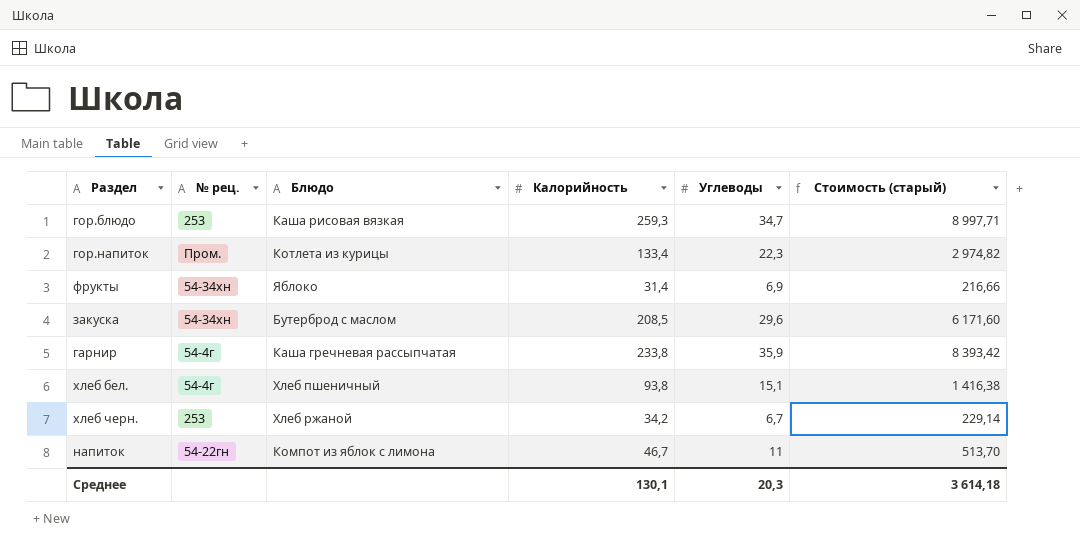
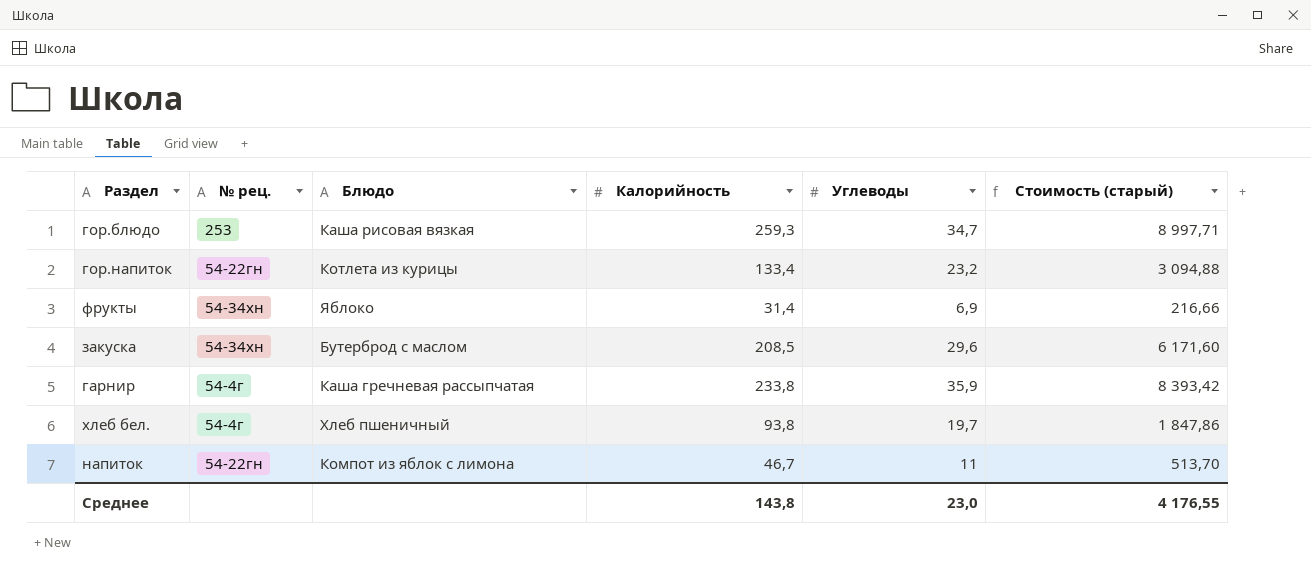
row хлеб черн.: 253 | Хлеб ржаной | 34,2 | 6,7 | 229,14 -> none
гор.напиток | № рец.: Пром. -> 54-22гн
гор.напиток | Углеводы: 22,3 -> 23,2
гор.напиток | Стоимость (старый): 2 974,82 -> 3 094,88
хлеб бел. | Углеводы: 15,1 -> 19,7
хлеб бел. | Стоимость (старый): 1 416,38 -> 1 847,86
Среднее | Калорийность: 130,1 -> 143,8
Среднее | Углеводы: 20,3 -> 23,0
Среднее | Стоимость (старый): 3 614,18 -> 4 176,55

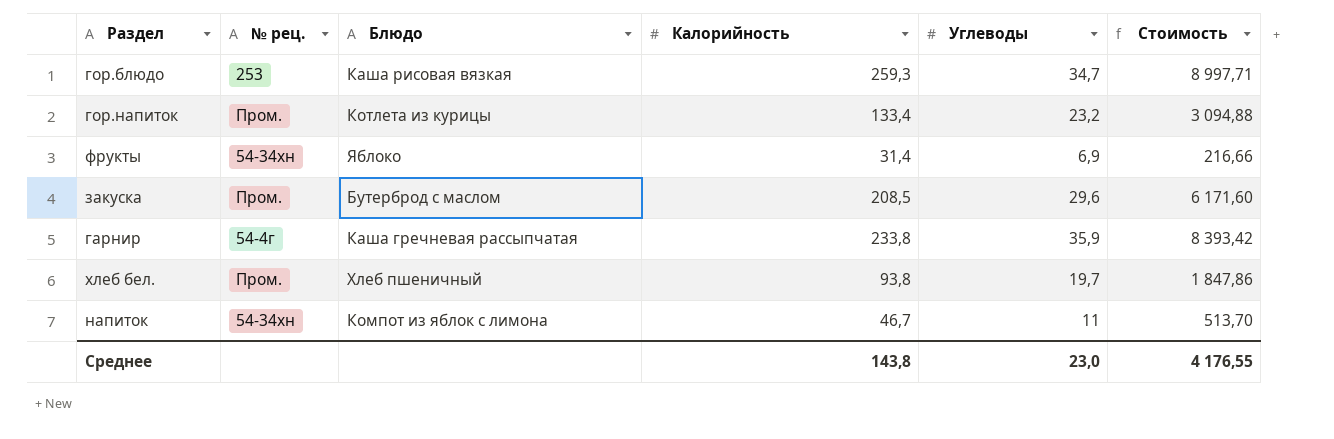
column name: Стоимость (старый) -> Стоимость
гор.напиток | № рец.: 54-22гн -> Пром.
закуска | № рец.: 54-34хн -> Пром.
хлеб бел. | № рец.: 54-4г -> Пром.
напиток | № рец.: 54-22гн -> 54-34хн

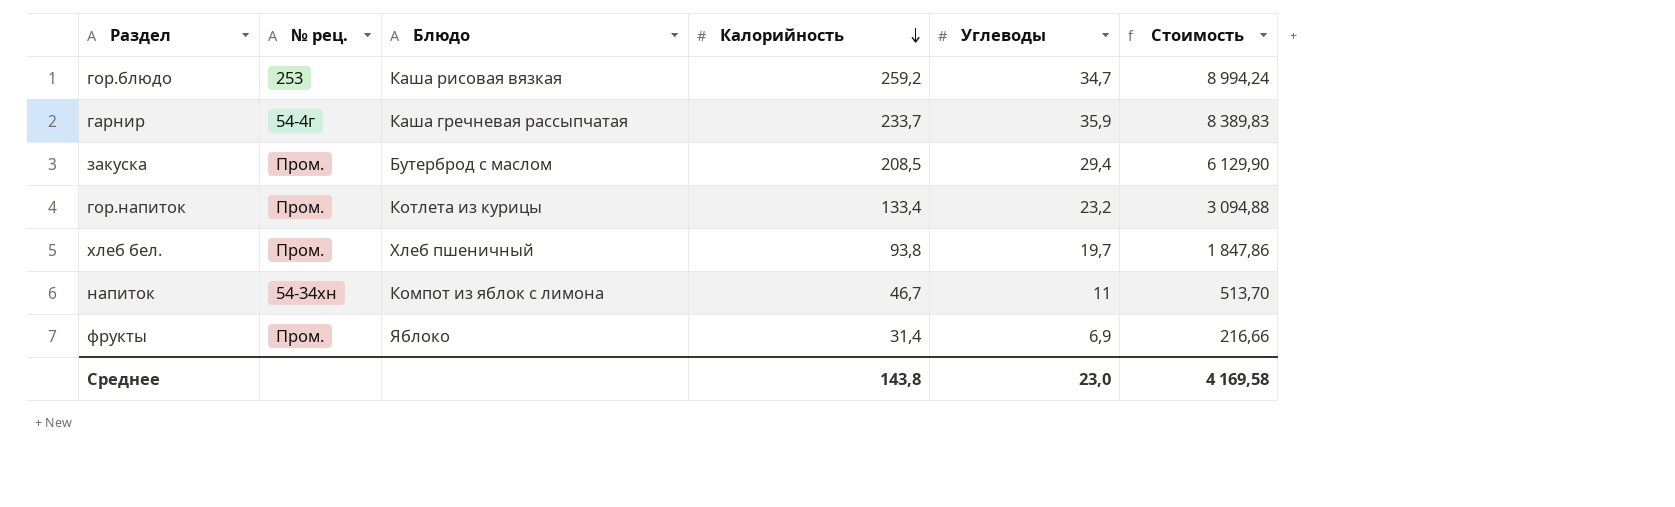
row order: none -> Калорийность descending
гор.блюдо | Калорийность: 259,3 -> 259,2
гор.блюдо | Стоимость: 8 997,71 -> 8 994,24
гарнир | Калорийность: 233,8 -> 233,7
гарнир | Стоимость: 8 393,42 -> 8 389,83
закуска | Углеводы: 29,6 -> 29,4
закуска | Стоимость: 6 171,60 -> 6 129,90
фрукты | № рец.: 54-34хн -> Пром.
Среднее | Стоимость: 4 176,55 -> 4 169,58

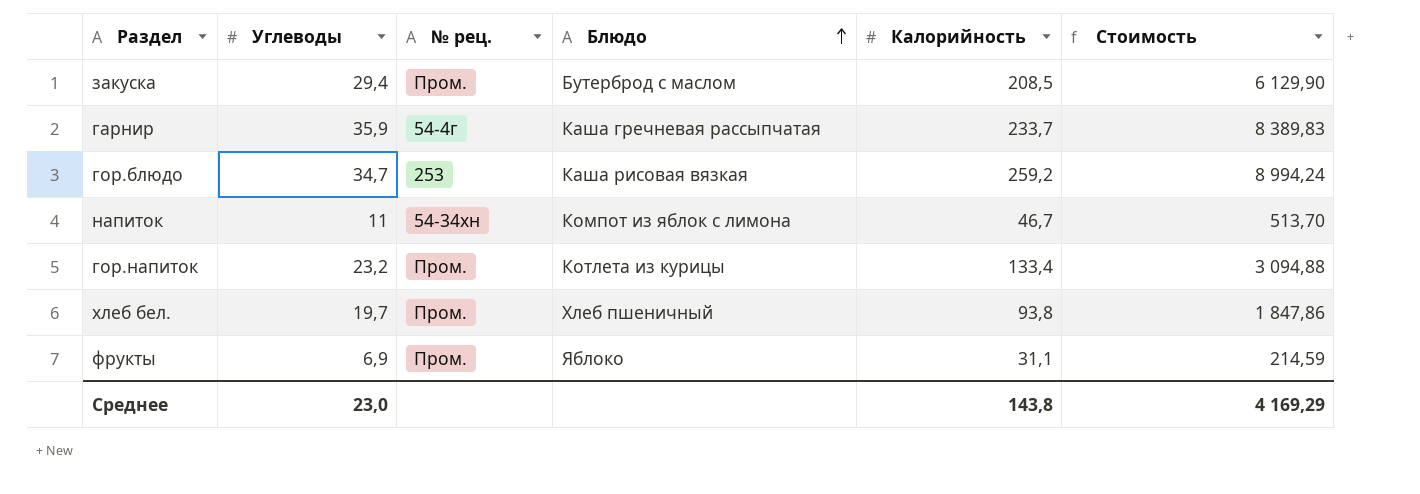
row order: Калорийность descending -> Блюдо ascending
column Углеводы | position: 5 -> 2
фрукты | Калорийность: 31,4 -> 31,1
фрукты | Стоимость: 216,66 -> 214,59
Среднее | Стоимость: 4 169,58 -> 4 169,29

